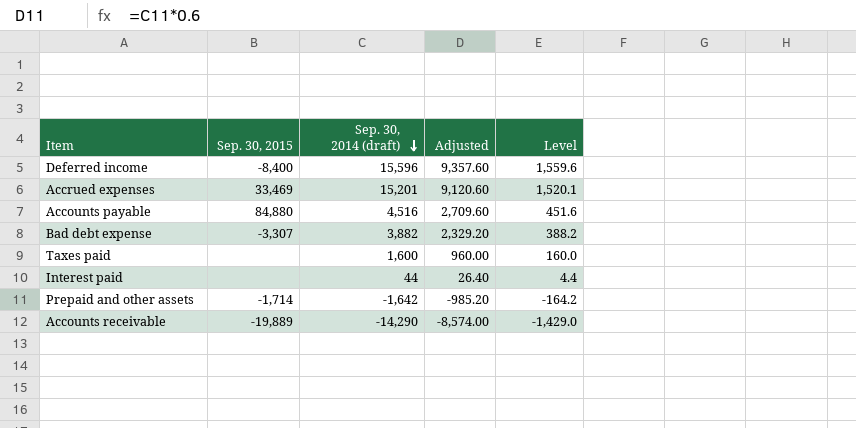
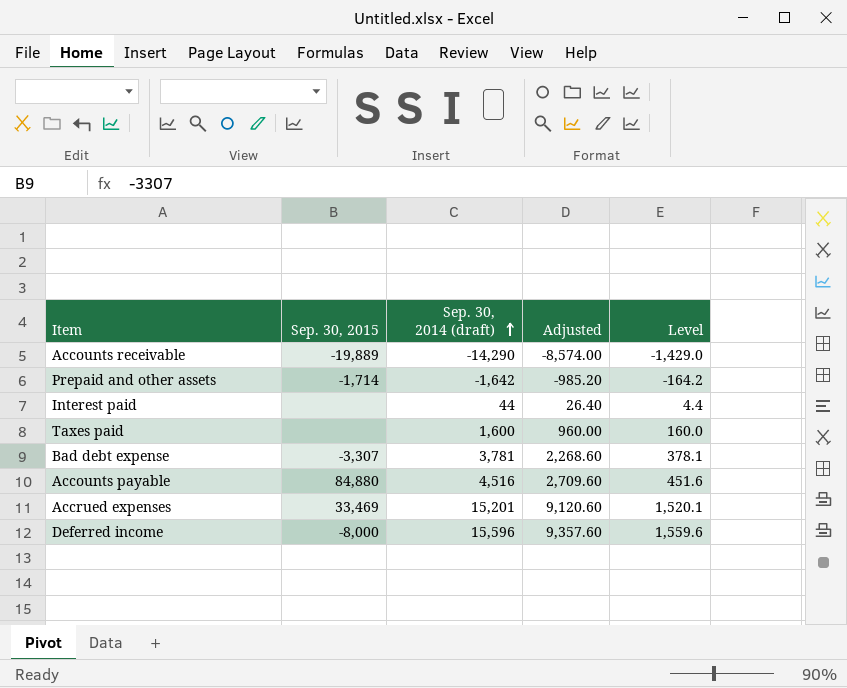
row order: Sep. 30, 2014 (draft) descending -> Sep. 30, 2014 (draft) ascending
Bad debt expense | Sep. 30, 2014 (draft): 3,882 -> 3,781
Bad debt expense | Adjusted: 2,329.20 -> 2,268.60
Bad debt expense | Level: 388.2 -> 378.1
Deferred income | Sep. 30, 2015: -8,400 -> -8,000

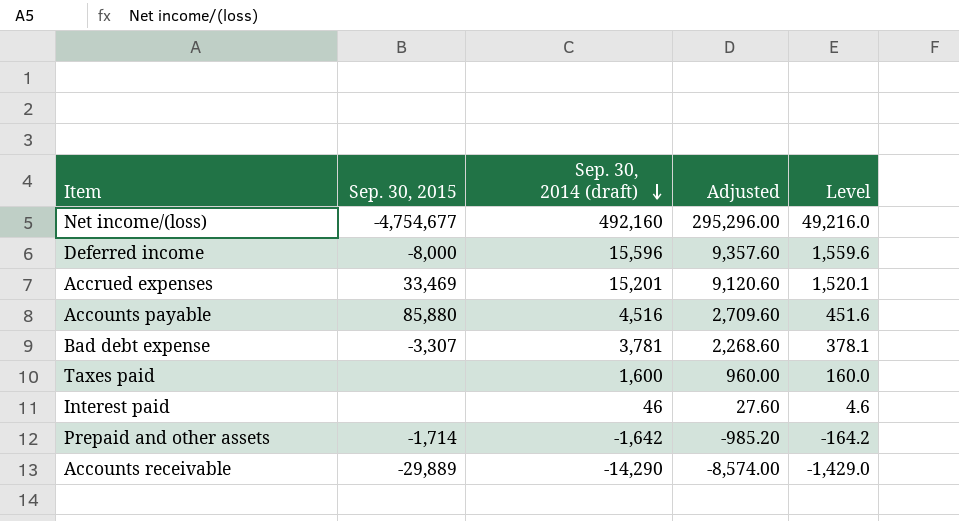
row order: Sep. 30, 2014 (draft) ascending -> Sep. 30, 2014 (draft) descending
row Net income/(loss): none -> -4,754,677 | 492,160 | 295,296.00 | 49,216.0
Accounts payable | Sep. 30, 2015: 84,880 -> 85,880
Interest paid | Sep. 30, 2014 (draft): 44 -> 46
Interest paid | Adjusted: 26.40 -> 27.60
Interest paid | Level: 4.4 -> 4.6
Accounts receivable | Sep. 30, 2015: -19,889 -> -29,889

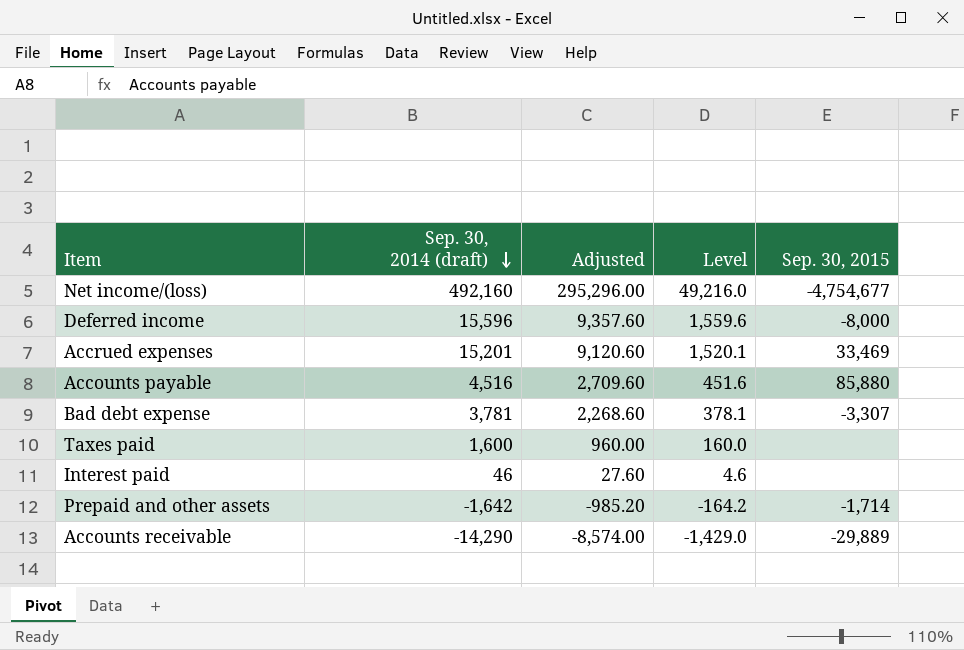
column Sep. 30, 2015 | position: 2 -> 5

